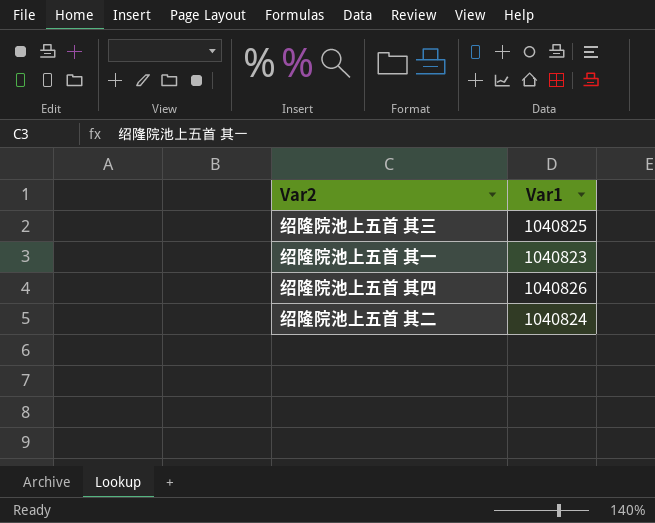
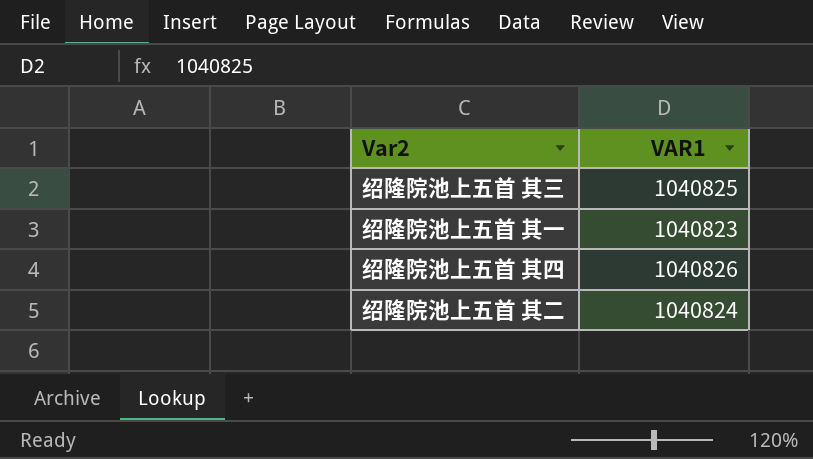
column name: Var1 -> VAR1

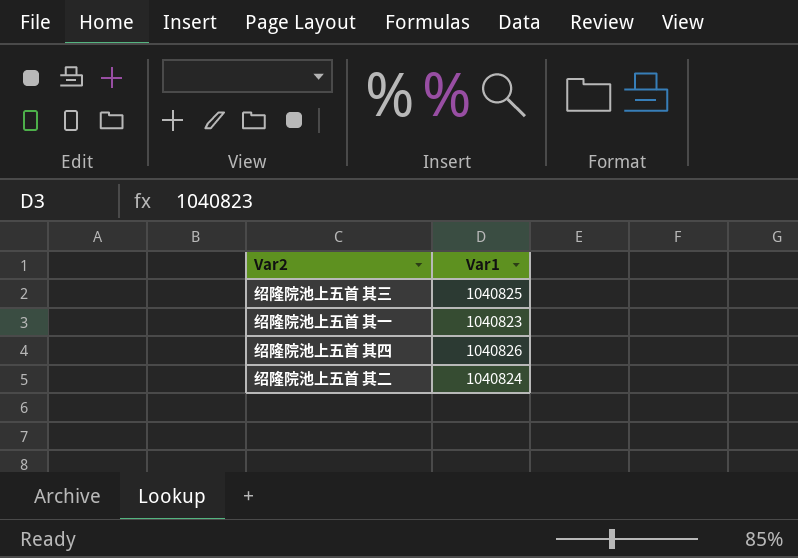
column name: VAR1 -> Var1

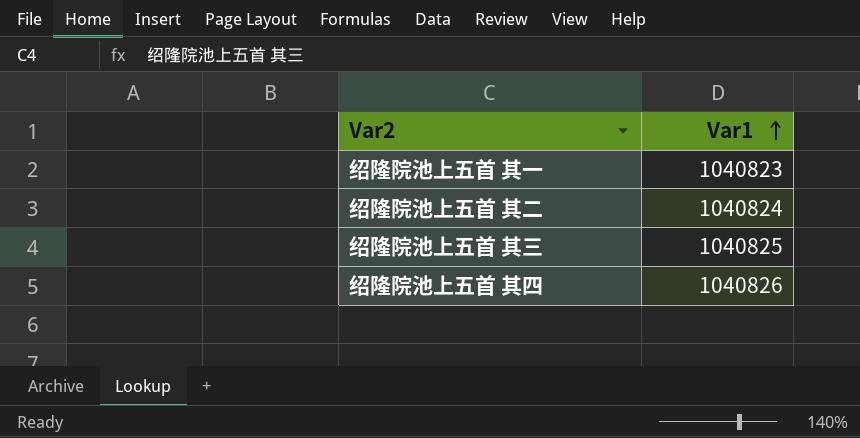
row order: none -> Var1 ascending

